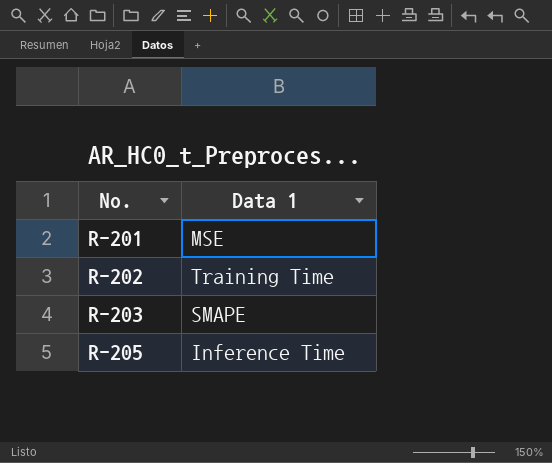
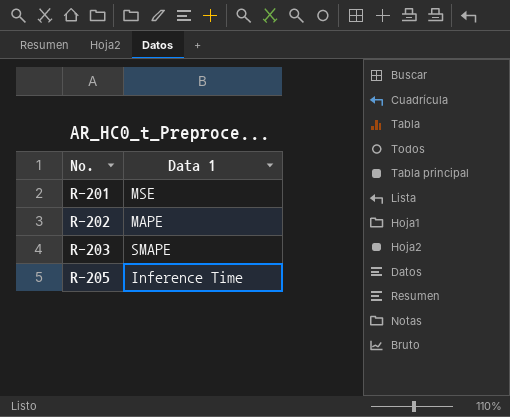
R-202 | Data 1: Training Time -> MAPE

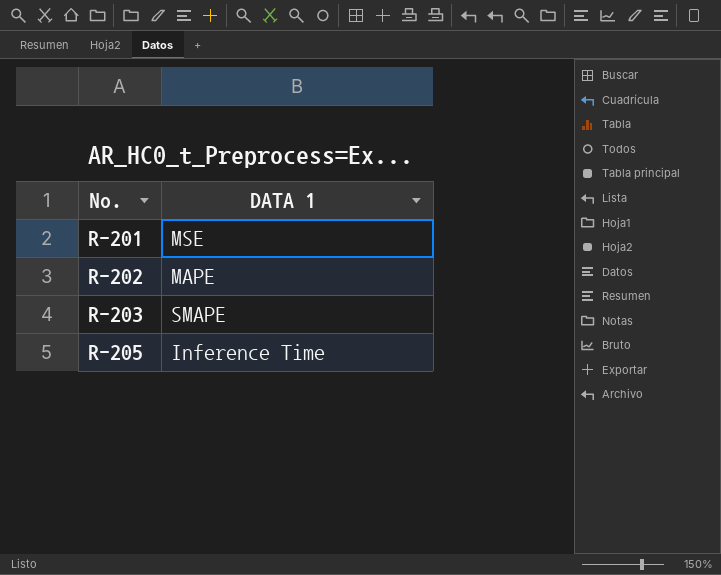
column name: Data 1 -> DATA 1

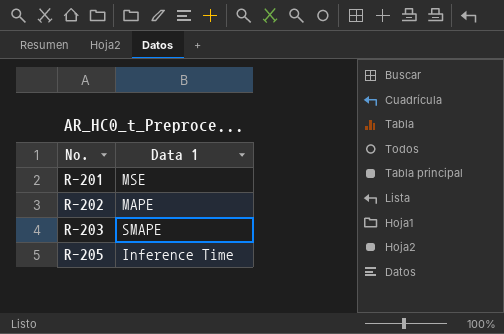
column name: DATA 1 -> Data 1

